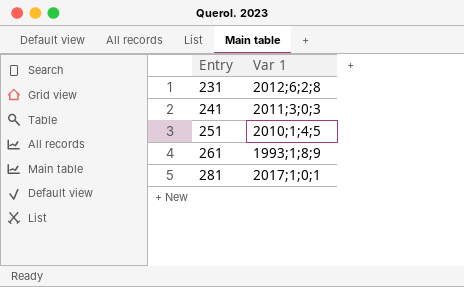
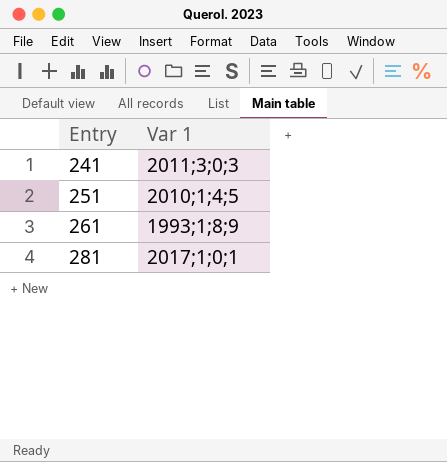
row 231: 2012;6;2;8 -> none

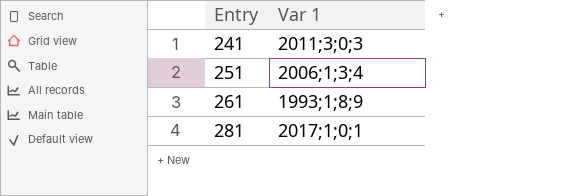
251 | Var 1: 2010;1;4;5 -> 2006;1;3;4

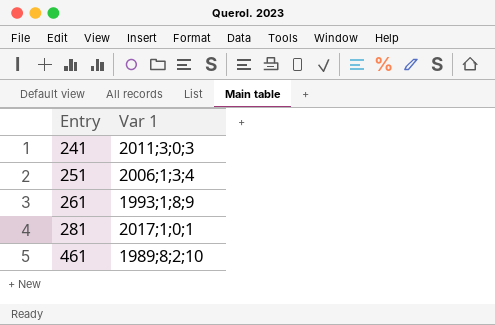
row 461: none -> 1989;8;2;10

